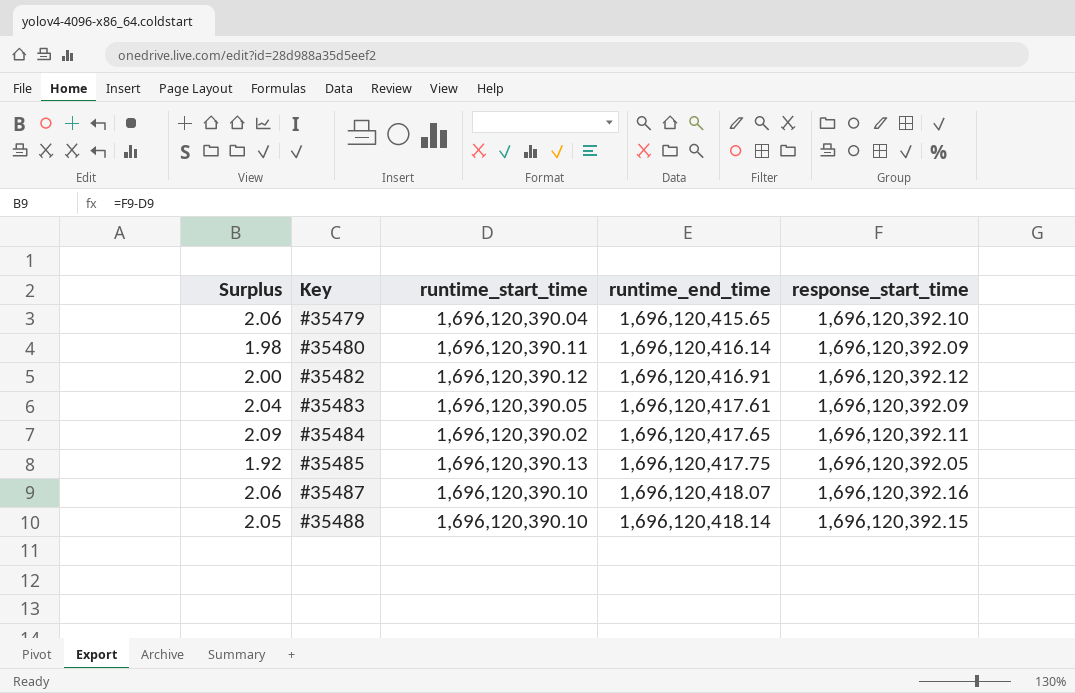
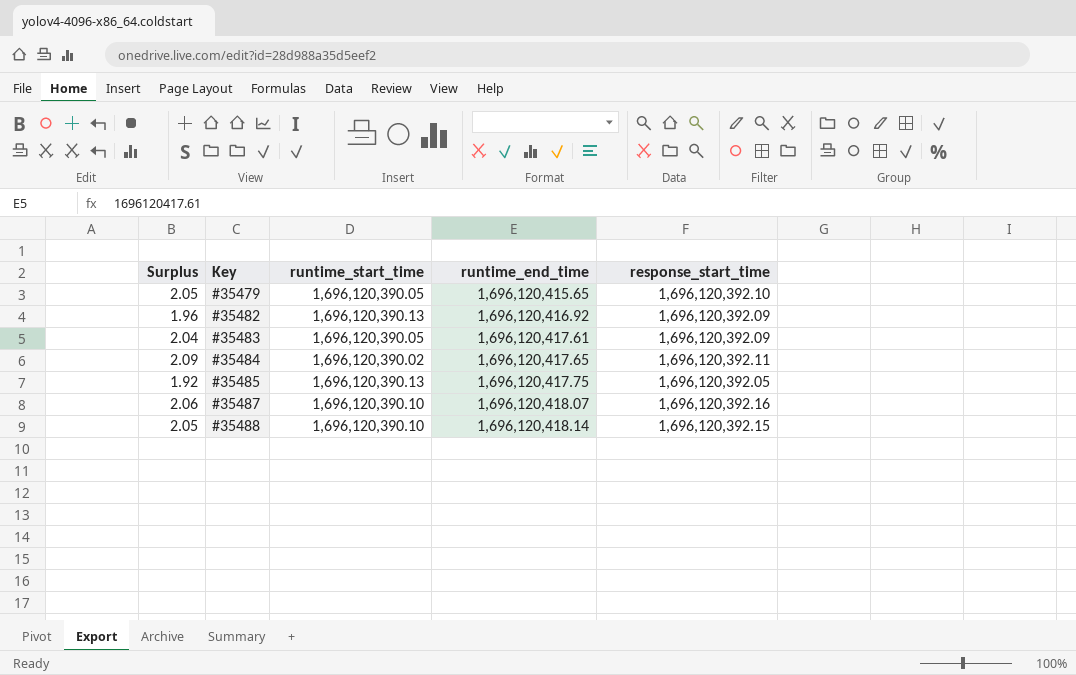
row #35480: 1.98 | 1,696,120,390.11 | 1,696,120,416.14 | 1,696,120,392.09 -> none
#35479 | Surplus: 2.06 -> 2.05
#35479 | runtime_start_time: 1,696,120,390.04 -> 1,696,120,390.05
#35482 | Surplus: 2.00 -> 1.96
#35482 | runtime_start_time: 1,696,120,390.12 -> 1,696,120,390.13
#35482 | runtime_end_time: 1,696,120,416.91 -> 1,696,120,416.92
#35482 | response_start_time: 1,696,120,392.12 -> 1,696,120,392.09

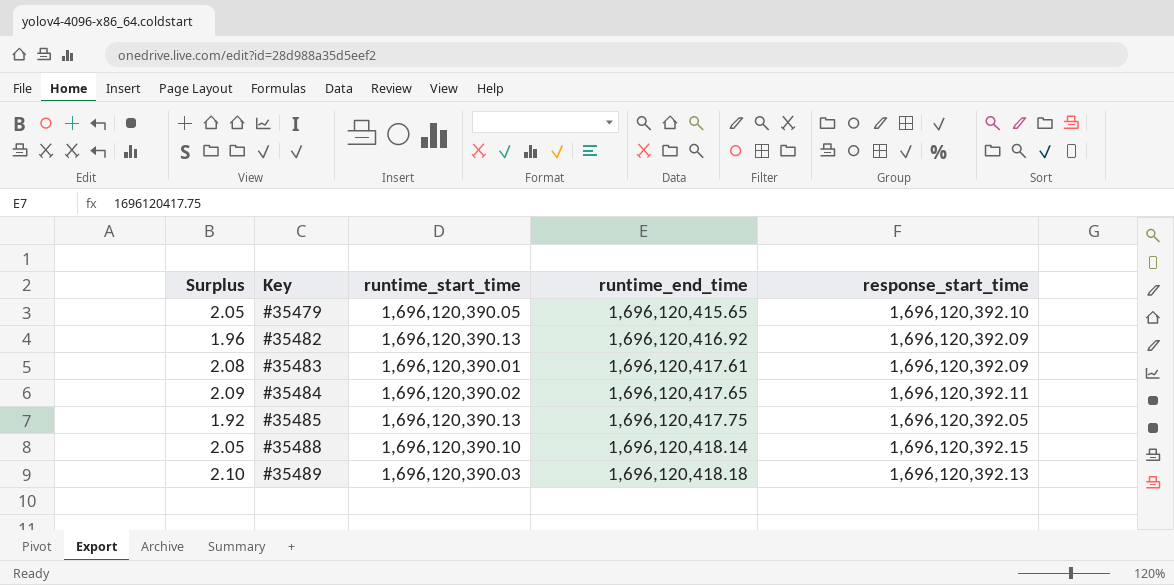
row #35487: 2.06 | 1,696,120,390.10 | 1,696,120,418.07 | 1,696,120,392.16 -> none
#35483 | Surplus: 2.04 -> 2.08
#35483 | runtime_start_time: 1,696,120,390.05 -> 1,696,120,390.01
row #35489: none -> 2.10 | 1,696,120,390.03 | 1,696,120,418.18 | 1,696,120,392.13

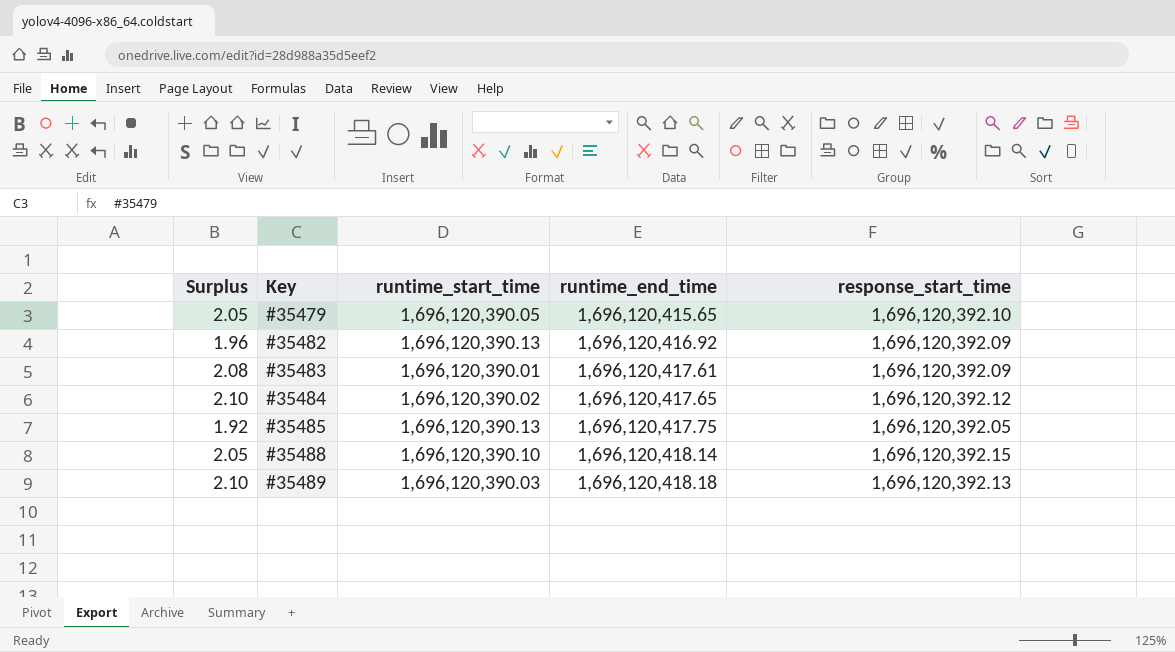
#35484 | Surplus: 2.09 -> 2.10
#35484 | response_start_time: 1,696,120,392.11 -> 1,696,120,392.12

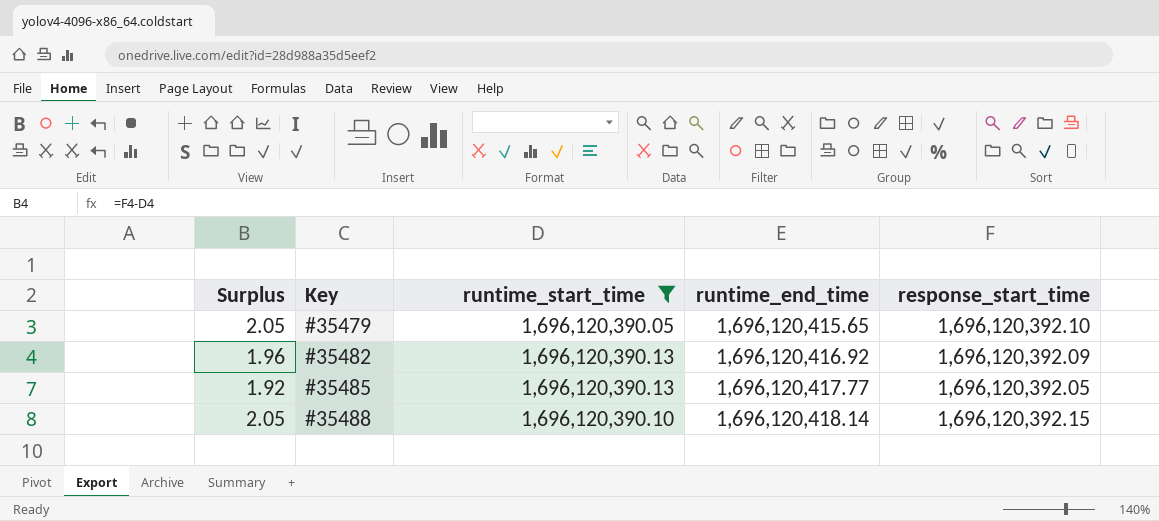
filter: none -> runtime_start_time >= 1,696,120,390.05
#35485 | runtime_end_time: 1,696,120,417.75 -> 1,696,120,417.77

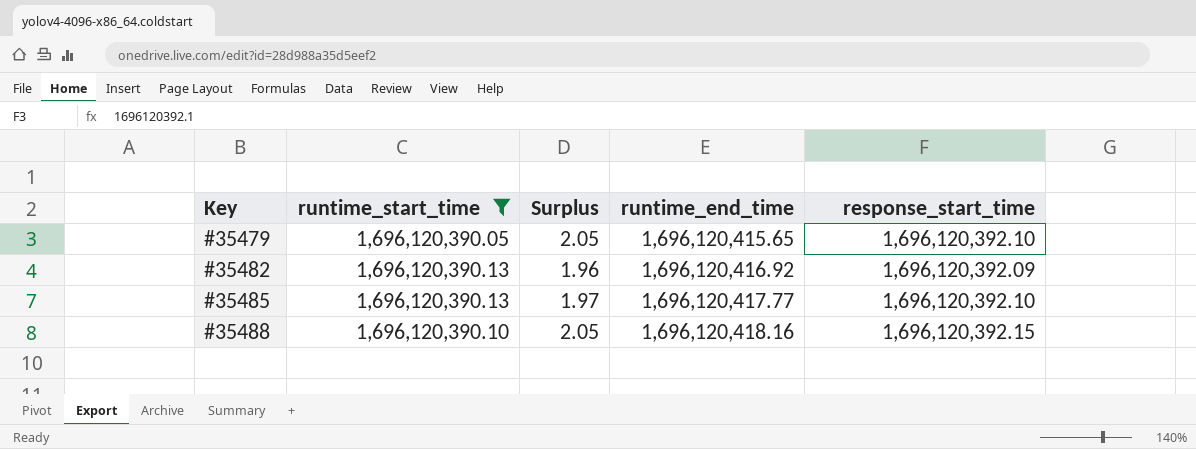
column Surplus | position: 1 -> 3
#35485 | Surplus: 1.92 -> 1.97
#35485 | response_start_time: 1,696,120,392.05 -> 1,696,120,392.10
#35488 | runtime_end_time: 1,696,120,418.14 -> 1,696,120,418.16

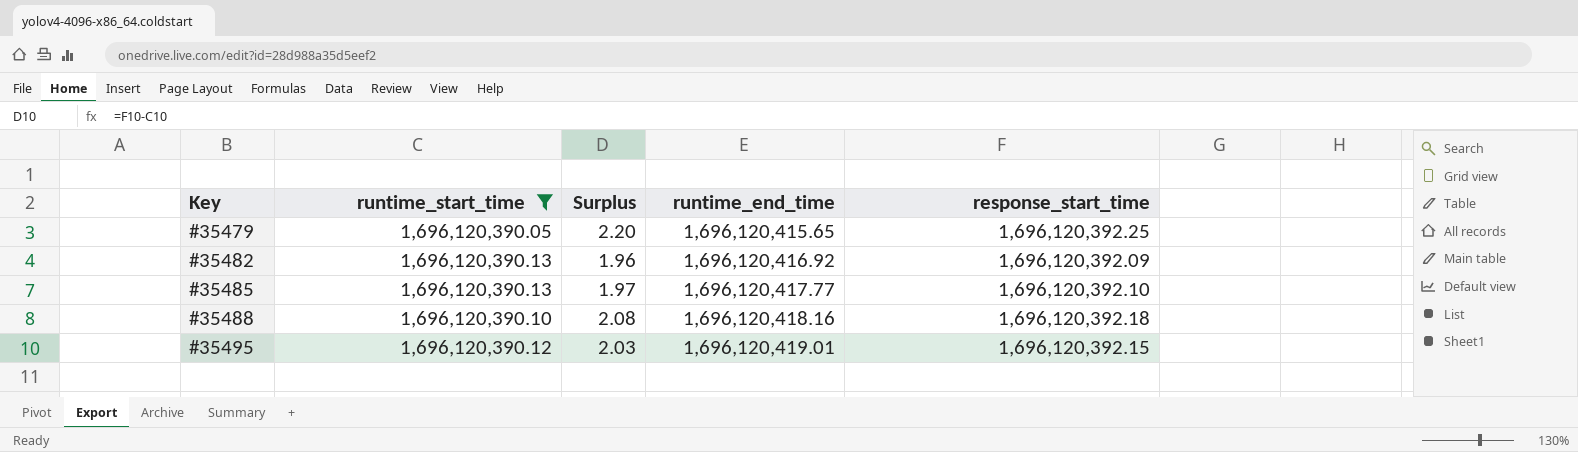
#35479 | Surplus: 2.05 -> 2.20
#35479 | response_start_time: 1,696,120,392.10 -> 1,696,120,392.25
#35488 | Surplus: 2.05 -> 2.08
#35488 | response_start_time: 1,696,120,392.15 -> 1,696,120,392.18
row #35495: none -> 1,696,120,390.12 | 2.03 | 1,696,120,419.01 | 1,696,120,392.15

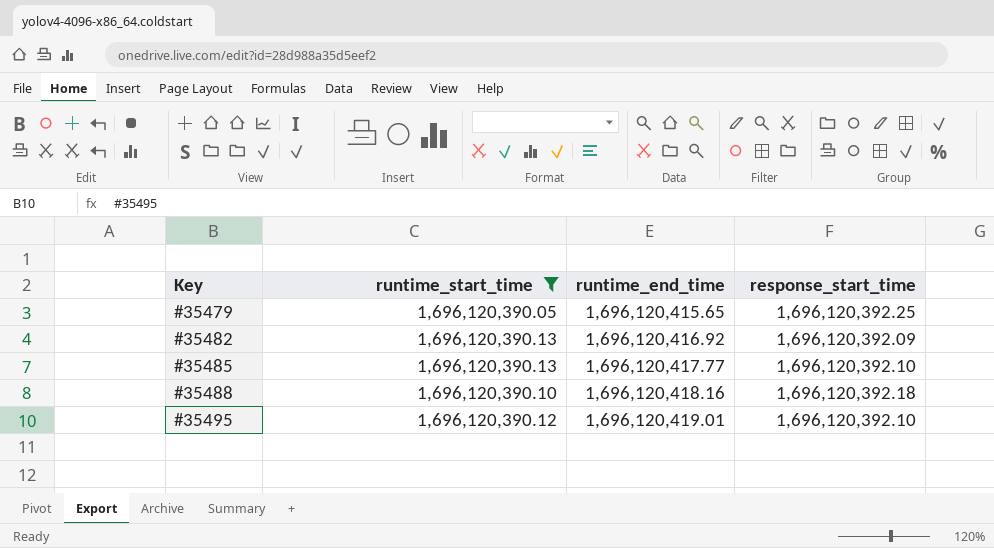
column Surplus | formula: [response_start_time] - [runtime_start_time] -> none
#35495 | response_start_time: 1,696,120,392.15 -> 1,696,120,392.10

